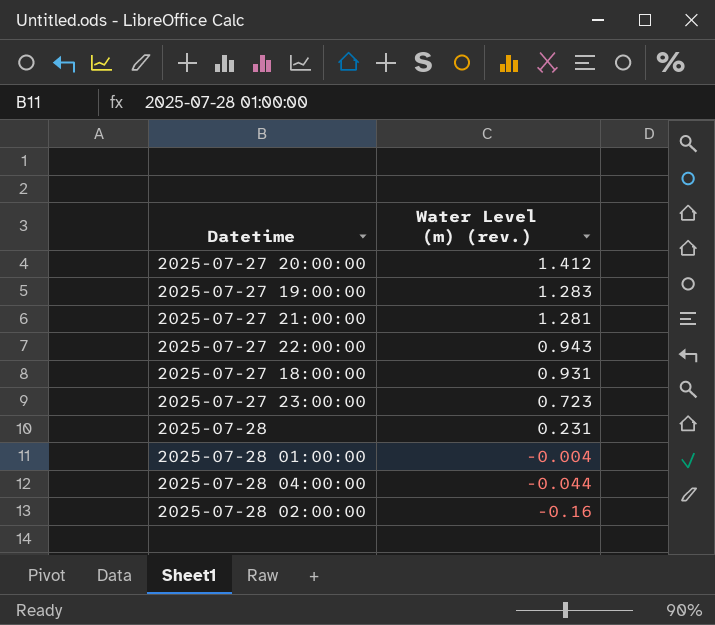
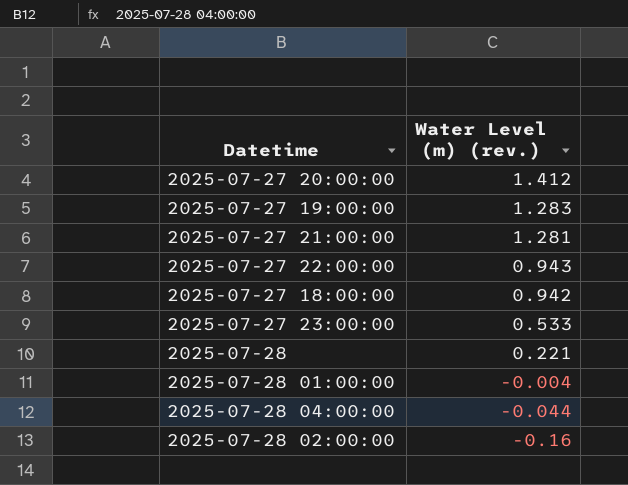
2025-07-27 18:00:00 | Water Level (m) (rev.): 0.931 -> 0.942
2025-07-27 23:00:00 | Water Level (m) (rev.): 0.723 -> 0.533
2025-07-28 | Water Level (m) (rev.): 0.231 -> 0.221

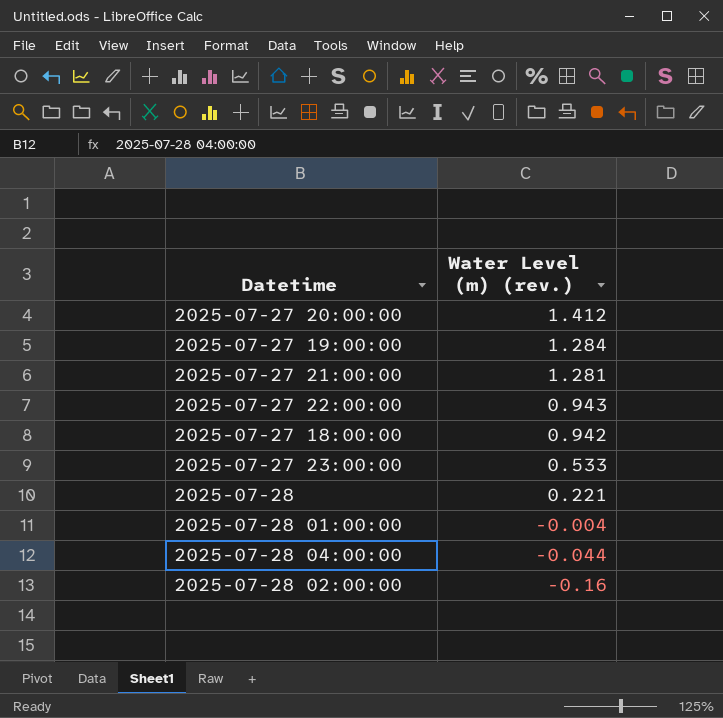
2025-07-27 19:00:00 | Water Level (m) (rev.): 1.283 -> 1.284

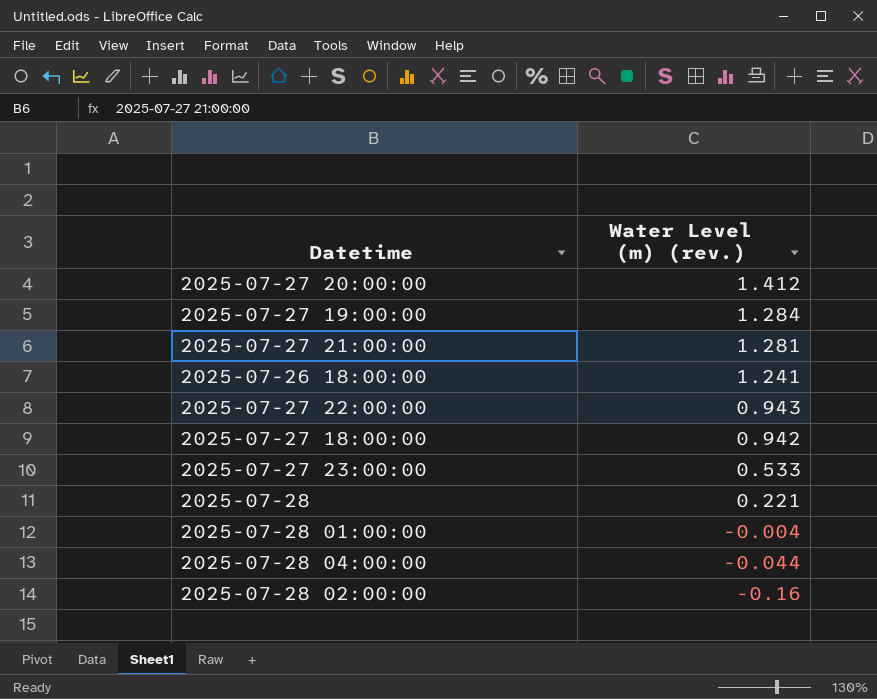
row 2025-07-26 18:00:00: none -> 1.241

